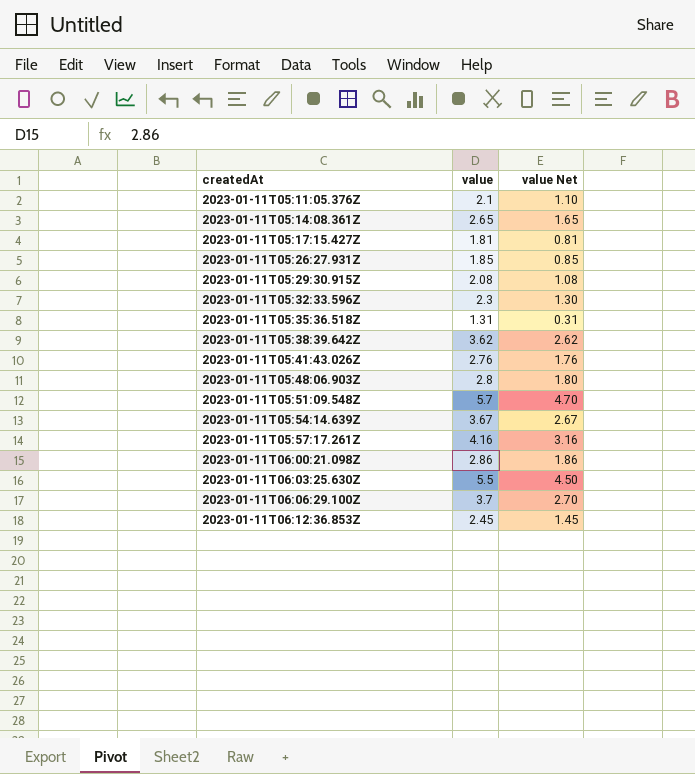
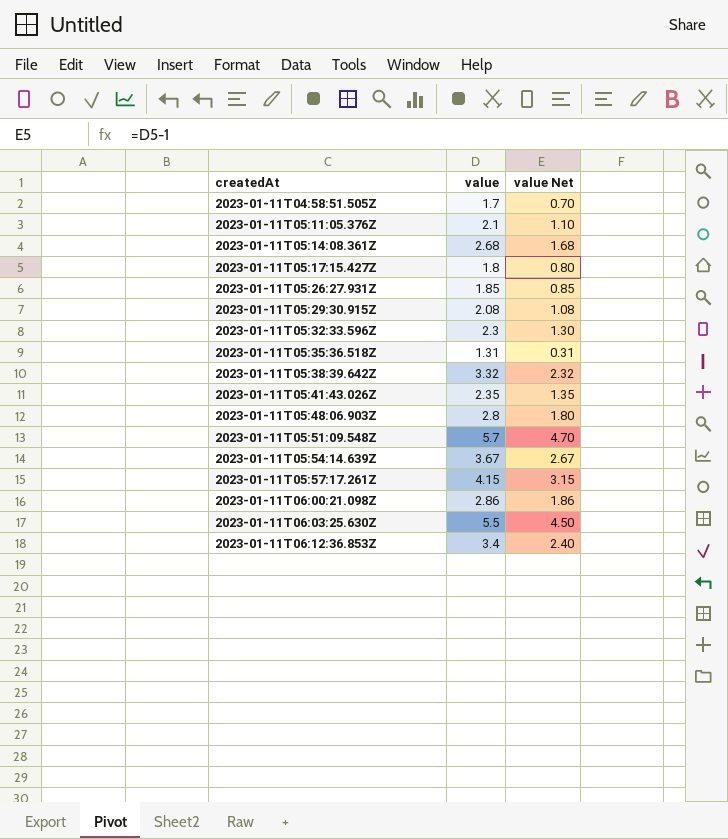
row 2023-01-11T06:06:29.100Z: 3.7 | 2.70 -> none
row 2023-01-11T04:58:51.505Z: none -> 1.7 | 0.70
2023-01-11T05:14:08.361Z | value: 2.65 -> 2.68
2023-01-11T05:14:08.361Z | value Net: 1.65 -> 1.68
2023-01-11T05:17:15.427Z | value: 1.81 -> 1.8
2023-01-11T05:17:15.427Z | value Net: 0.81 -> 0.80
2023-01-11T05:38:39.642Z | value: 3.62 -> 3.32
2023-01-11T05:38:39.642Z | value Net: 2.62 -> 2.32
2023-01-11T05:41:43.026Z | value: 2.76 -> 2.35
2023-01-11T05:41:43.026Z | value Net: 1.76 -> 1.35
2023-01-11T05:57:17.261Z | value: 4.16 -> 4.15
2023-01-11T05:57:17.261Z | value Net: 3.16 -> 3.15
2023-01-11T06:12:36.853Z | value: 2.45 -> 3.4
2023-01-11T06:12:36.853Z | value Net: 1.45 -> 2.40

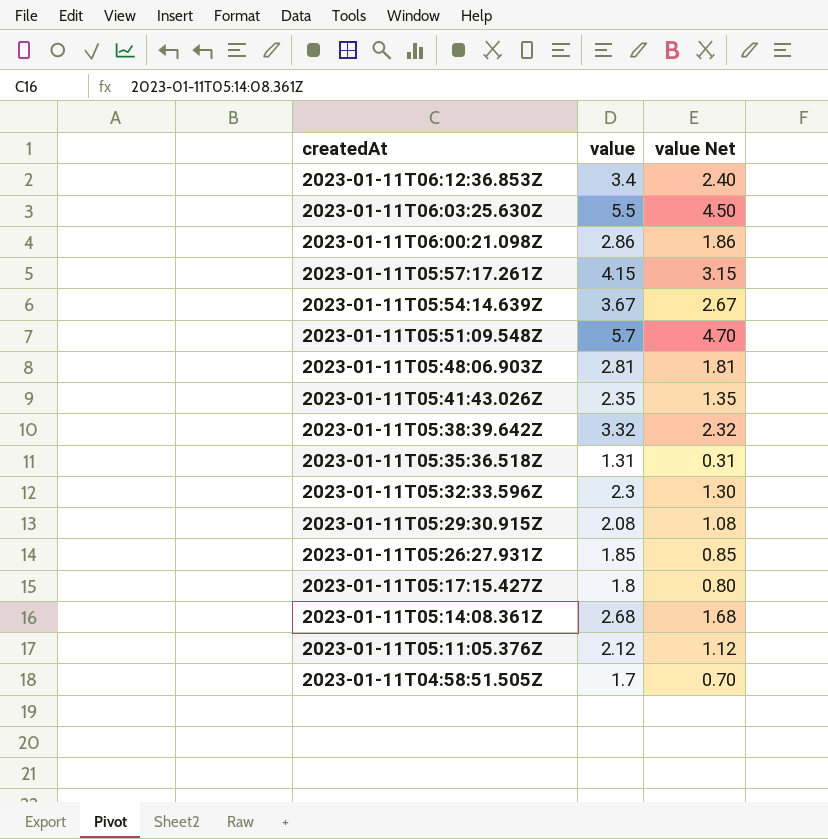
row order: createdAt ascending -> createdAt descending
2023-01-11T05:48:06.903Z | value: 2.8 -> 2.81
2023-01-11T05:48:06.903Z | value Net: 1.80 -> 1.81
2023-01-11T05:11:05.376Z | value: 2.1 -> 2.12
2023-01-11T05:11:05.376Z | value Net: 1.10 -> 1.12

